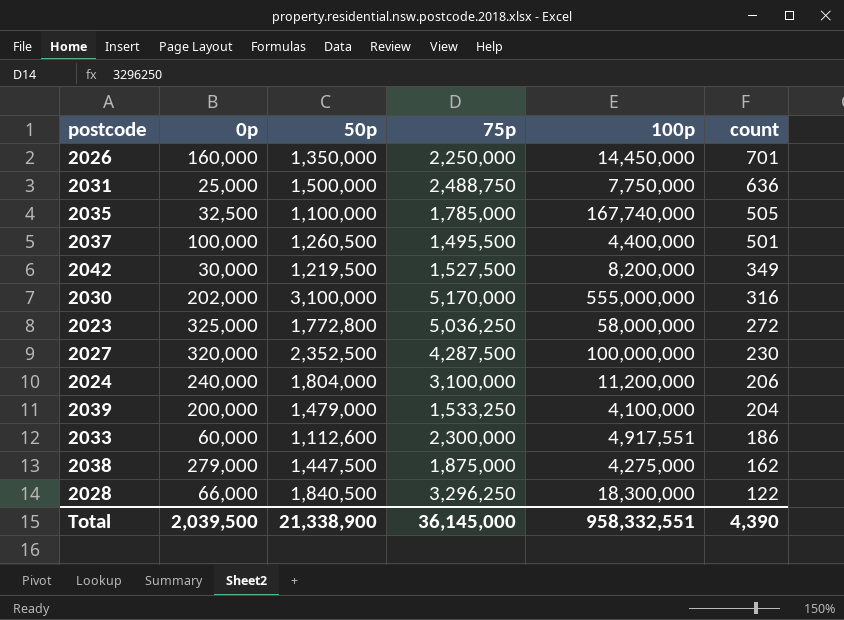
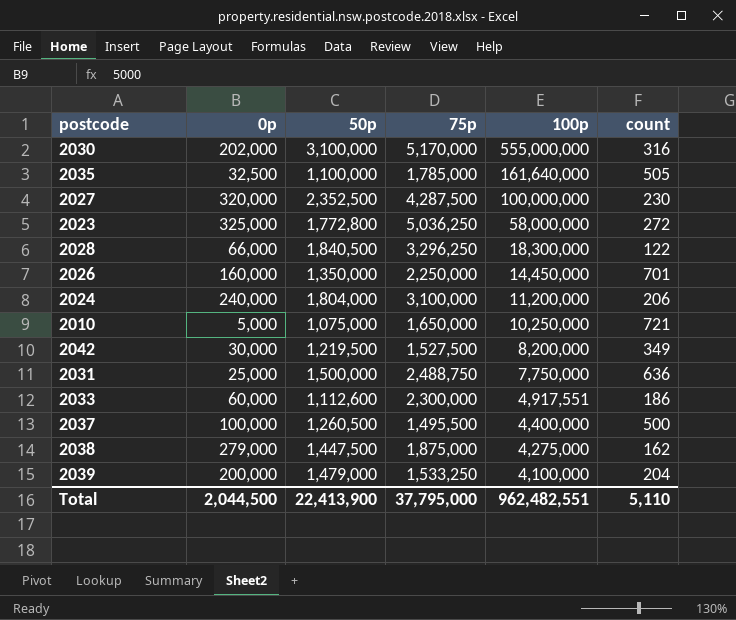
row order: count descending -> 100p descending
2035 | 100p: 167,740,000 -> 161,640,000
row 2010: none -> 5,000 | 1,075,000 | 1,650,000 | 10,250,000 | 721
2037 | count: 501 -> 500
Total | 0p: 2,039,500 -> 2,044,500
Total | 50p: 21,338,900 -> 22,413,900
Total | 75p: 36,145,000 -> 37,795,000
Total | 100p: 958,332,551 -> 962,482,551
Total | count: 4,390 -> 5,110

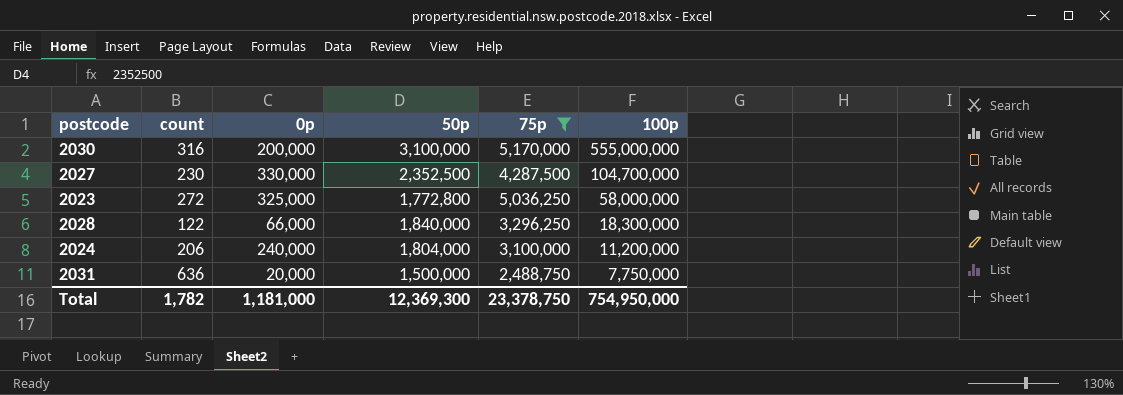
filter: none -> 75p >= 2,488,750
column count | position: 6 -> 2
2030 | 0p: 202,000 -> 200,000
2027 | 0p: 320,000 -> 330,000
2027 | 100p: 100,000,000 -> 104,700,000
2028 | 50p: 1,840,500 -> 1,840,000
2031 | 0p: 25,000 -> 20,000
Total | count: 5,110 -> 1,782
Total | 0p: 2,044,500 -> 1,181,000
Total | 50p: 22,413,900 -> 12,369,300
Total | 75p: 37,795,000 -> 23,378,750
Total | 100p: 962,482,551 -> 754,950,000

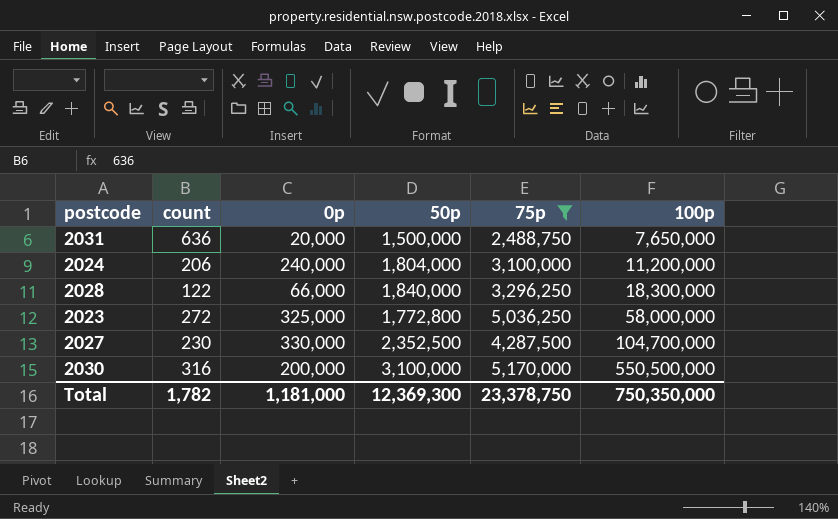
row order: 100p descending -> 100p ascending
2031 | 100p: 7,750,000 -> 7,650,000
2030 | 100p: 555,000,000 -> 550,500,000
Total | 100p: 754,950,000 -> 750,350,000

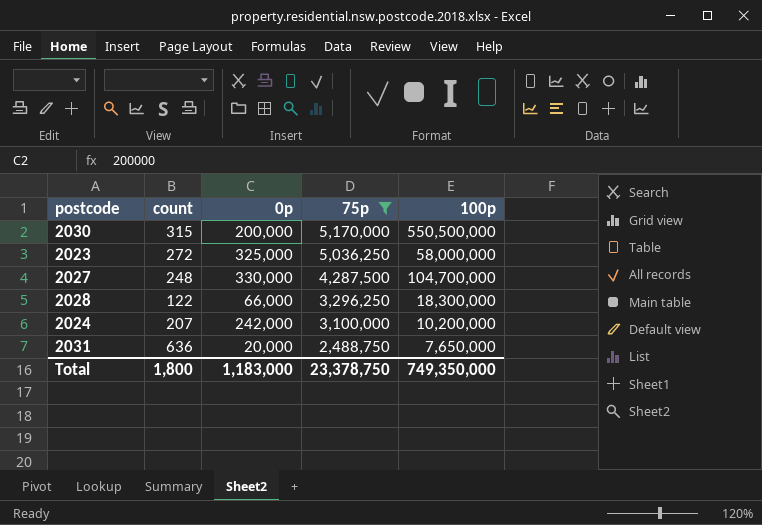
row order: 100p ascending -> 75p descending
column 50p | position: 4 -> none
2030 | count: 316 -> 315
2027 | count: 230 -> 248
2024 | count: 206 -> 207
2024 | 0p: 240,000 -> 242,000
2024 | 100p: 11,200,000 -> 10,200,000
Total | count: 1,782 -> 1,800
Total | 0p: 1,181,000 -> 1,183,000
Total | 100p: 750,350,000 -> 749,350,000

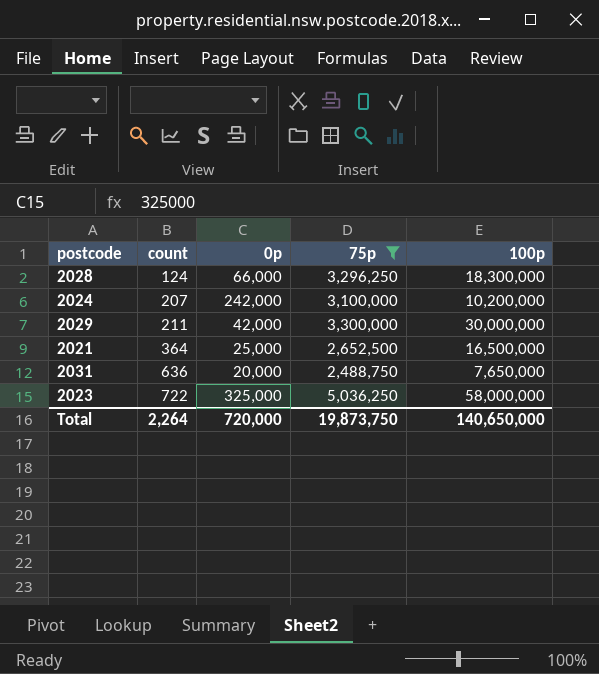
row order: 75p descending -> count ascending
row 2030: 315 | 200,000 | 5,170,000 | 550,500,000 -> none
row 2027: 248 | 330,000 | 4,287,500 | 104,700,000 -> none
2028 | count: 122 -> 124
row 2029: none -> 211 | 42,000 | 3,300,000 | 30,000,000
row 2021: none -> 364 | 25,000 | 2,652,500 | 16,500,000
2023 | count: 272 -> 722
Total | count: 1,800 -> 2,264
Total | 0p: 1,183,000 -> 720,000
Total | 75p: 23,378,750 -> 19,873,750
Total | 100p: 749,350,000 -> 140,650,000

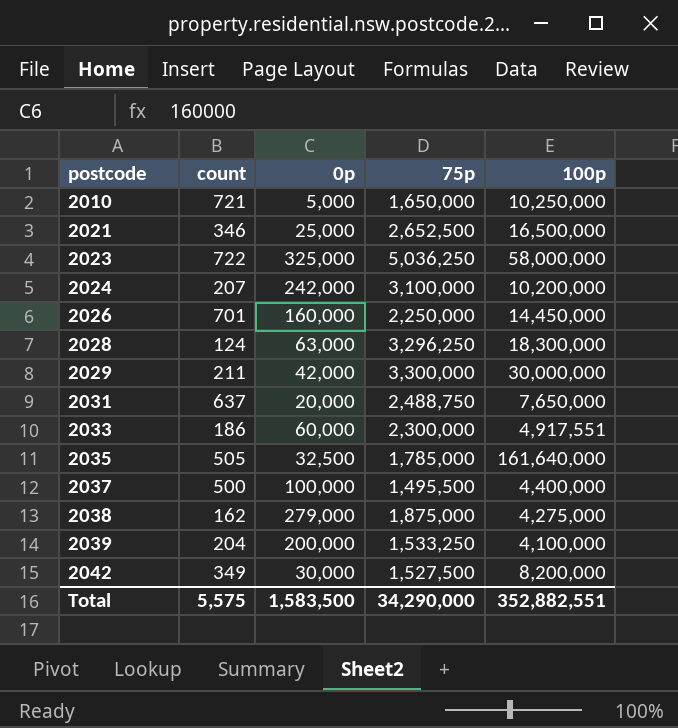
filter: 75p >= 2,488,750 -> none
row order: count ascending -> postcode ascending
2021 | count: 364 -> 346
2028 | 0p: 66,000 -> 63,000
2031 | count: 636 -> 637
Total | count: 2,264 -> 5,575
Total | 0p: 720,000 -> 1,583,500
Total | 75p: 19,873,750 -> 34,290,000
Total | 100p: 140,650,000 -> 352,882,551

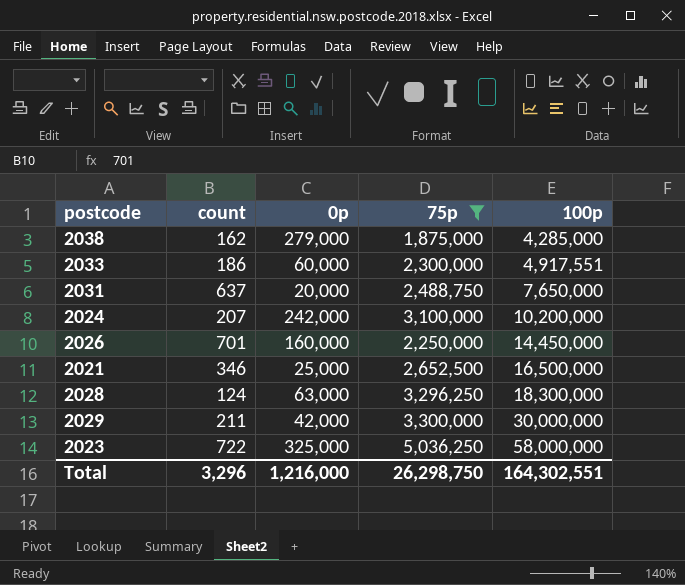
filter: none -> 75p >= 1,875,000
row order: postcode ascending -> 100p ascending
2038 | 100p: 4,275,000 -> 4,285,000
Total | count: 5,575 -> 3,296
Total | 0p: 1,583,500 -> 1,216,000
Total | 75p: 34,290,000 -> 26,298,750
Total | 100p: 352,882,551 -> 164,302,551

